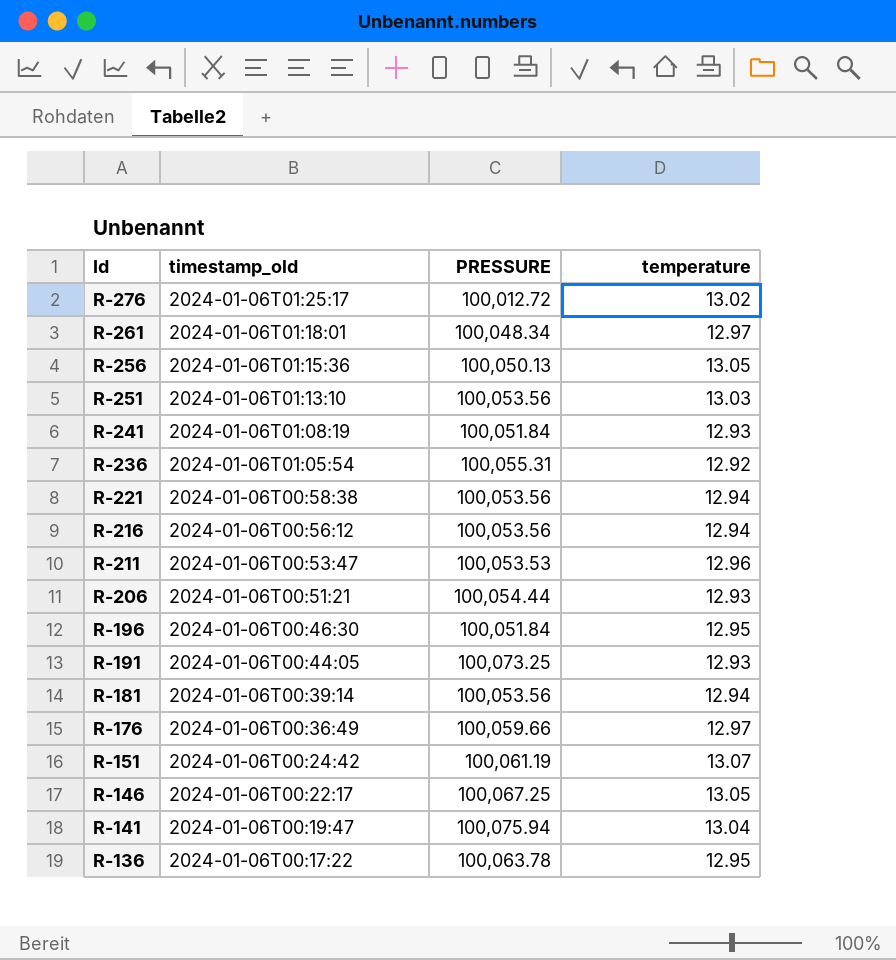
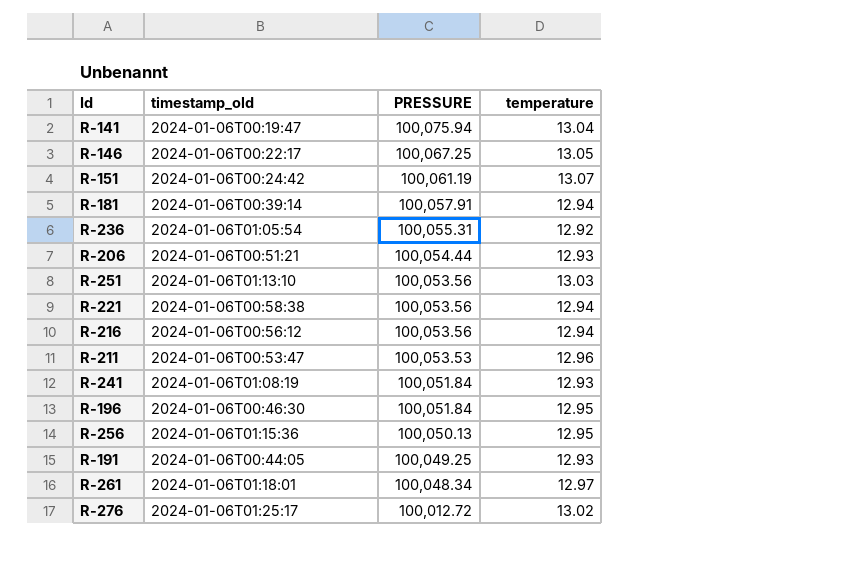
row order: Id descending -> PRESSURE descending
row R-176: 2024-01-06T00:36:49 | 100,059.66 | 12.97 -> none
row R-136: 2024-01-06T00:17:22 | 100,063.78 | 12.95 -> none
R-181 | PRESSURE: 100,053.56 -> 100,057.91
R-256 | temperature: 13.05 -> 12.95
R-191 | PRESSURE: 100,073.25 -> 100,049.25

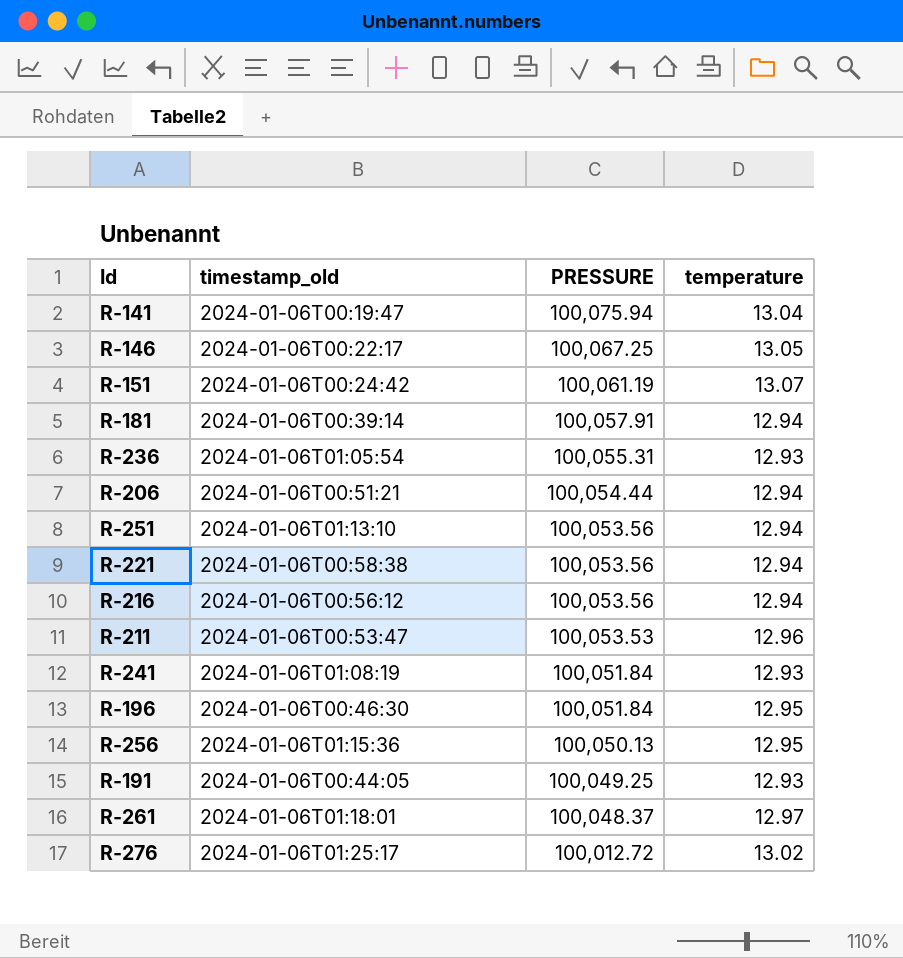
R-236 | temperature: 12.92 -> 12.93
R-206 | temperature: 12.93 -> 12.94
R-251 | temperature: 13.03 -> 12.94
R-261 | PRESSURE: 100,048.34 -> 100,048.37

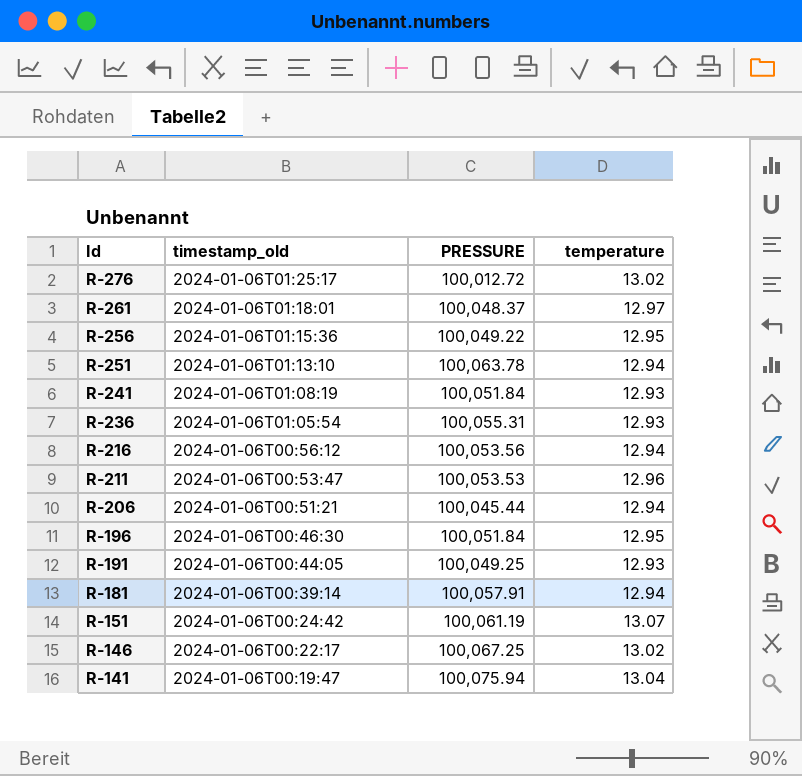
row order: PRESSURE descending -> Id descending
row R-221: 2024-01-06T00:58:38 | 100,053.56 | 12.94 -> none
R-256 | PRESSURE: 100,050.13 -> 100,049.22
R-251 | PRESSURE: 100,053.56 -> 100,063.78
R-206 | PRESSURE: 100,054.44 -> 100,045.44
R-146 | temperature: 13.05 -> 13.02

